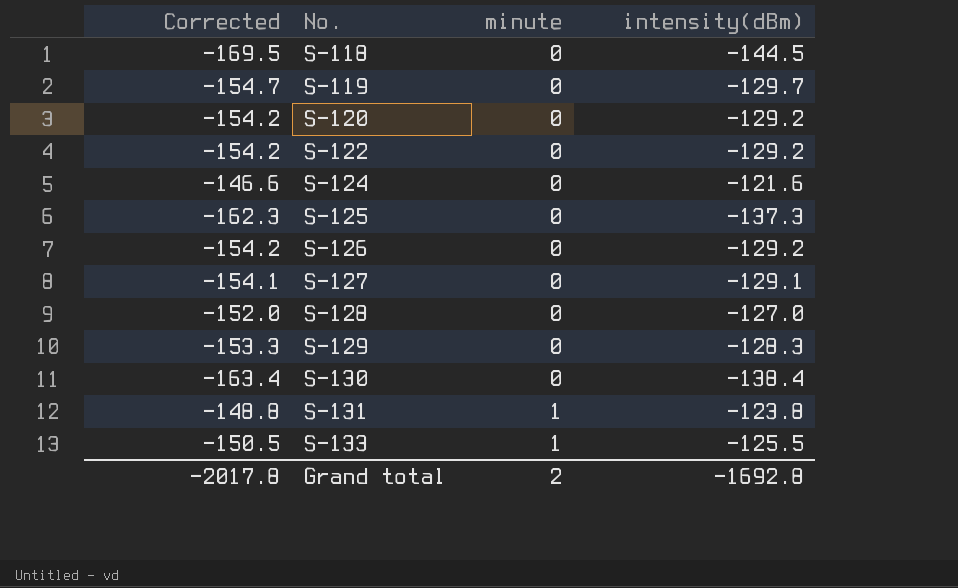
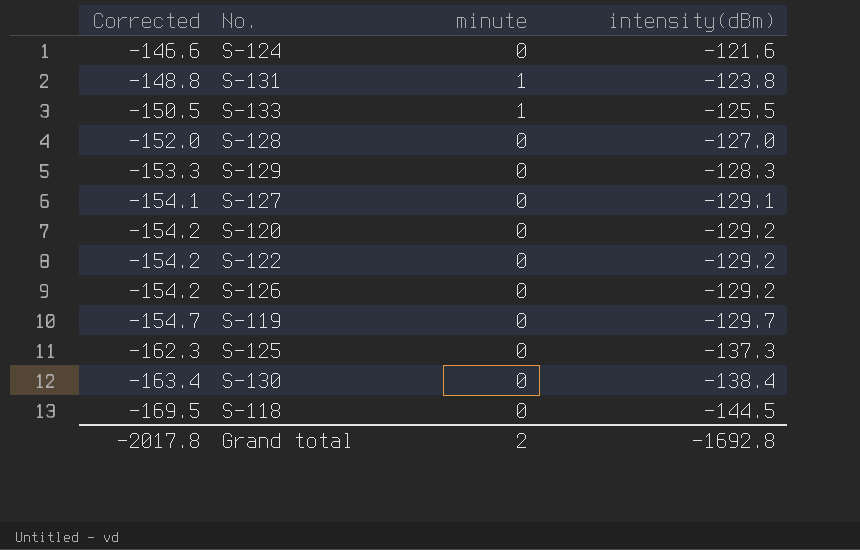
row order: No. ascending -> Corrected descending

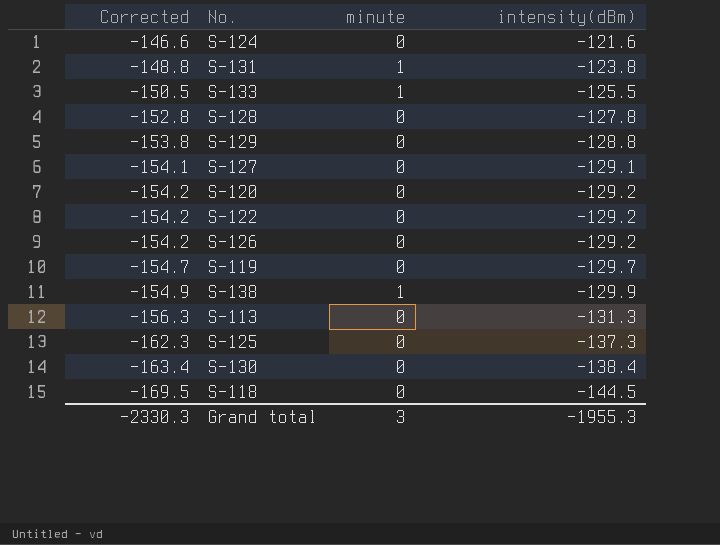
S-128 | Corrected: -152.0 -> -152.8
S-128 | intensity(dBm): -127.0 -> -127.8
S-129 | Corrected: -153.3 -> -153.8
S-129 | intensity(dBm): -128.3 -> -128.8
row S-138: none -> -154.9 | 1 | -129.9
row S-113: none -> -156.3 | 0 | -131.3
Grand total | Corrected: -2017.8 -> -2330.3
Grand total | minute: 2 -> 3
Grand total | intensity(dBm): -1692.8 -> -1955.3

